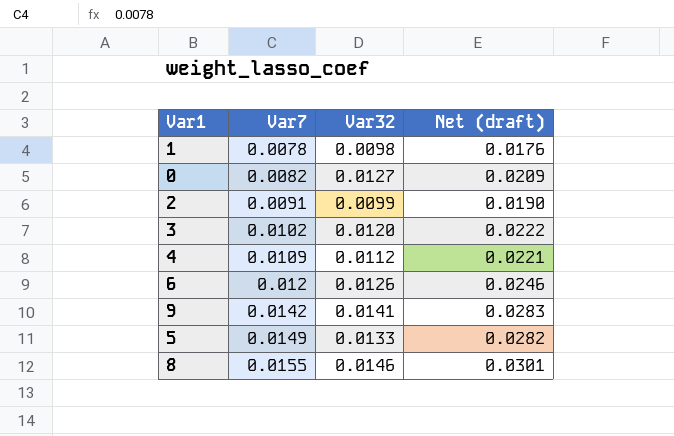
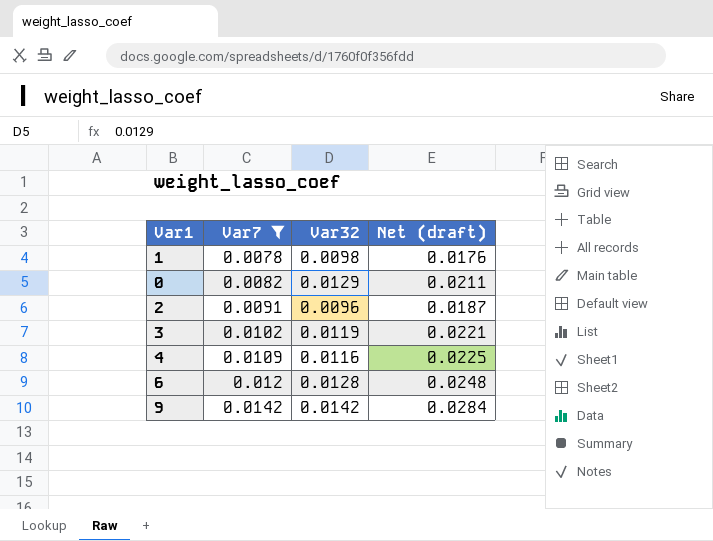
filter: none -> Var7 <= 0.0142
0 | Var32: 0.0127 -> 0.0129
0 | Net (draft): 0.0209 -> 0.0211
2 | Var32: 0.0099 -> 0.0096
2 | Net (draft): 0.0190 -> 0.0187
3 | Var32: 0.0120 -> 0.0119
3 | Net (draft): 0.0222 -> 0.0221
4 | Var32: 0.0112 -> 0.0116
4 | Net (draft): 0.0221 -> 0.0225
6 | Var32: 0.0126 -> 0.0128
6 | Net (draft): 0.0246 -> 0.0248
9 | Var32: 0.0141 -> 0.0142
9 | Net (draft): 0.0283 -> 0.0284

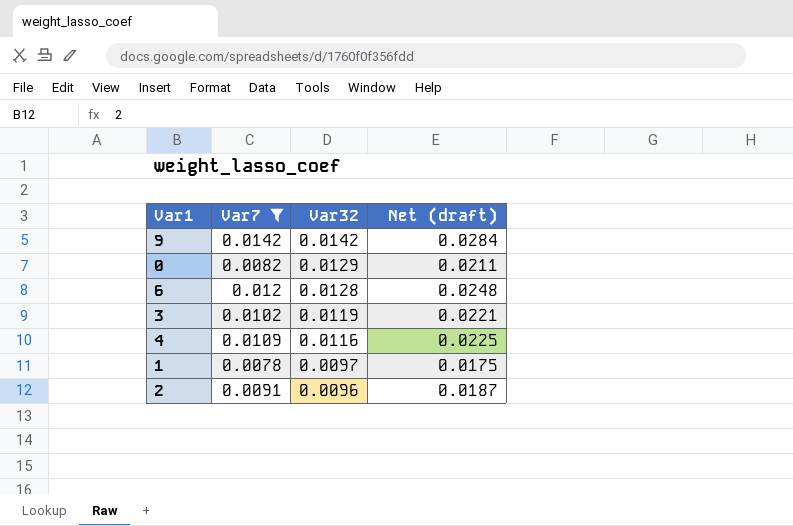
row order: Var7 ascending -> Var32 descending
1 | Var32: 0.0098 -> 0.0097
1 | Net (draft): 0.0176 -> 0.0175

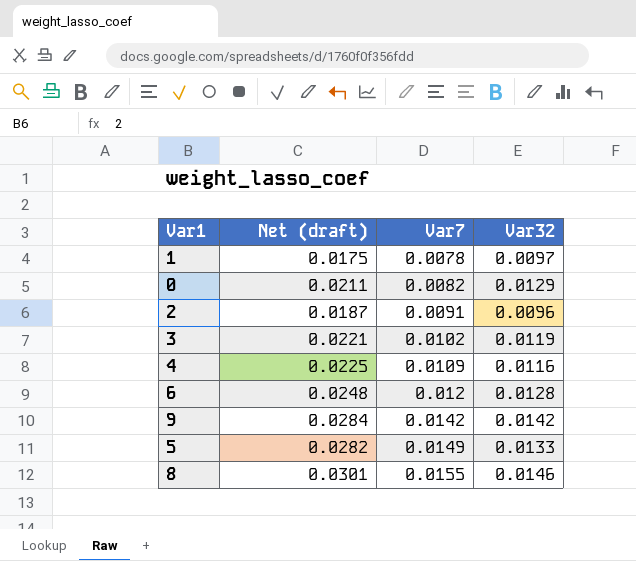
filter: Var7 <= 0.0142 -> none
row order: Var32 descending -> Var7 ascending
column Net (draft) | position: 4 -> 2

